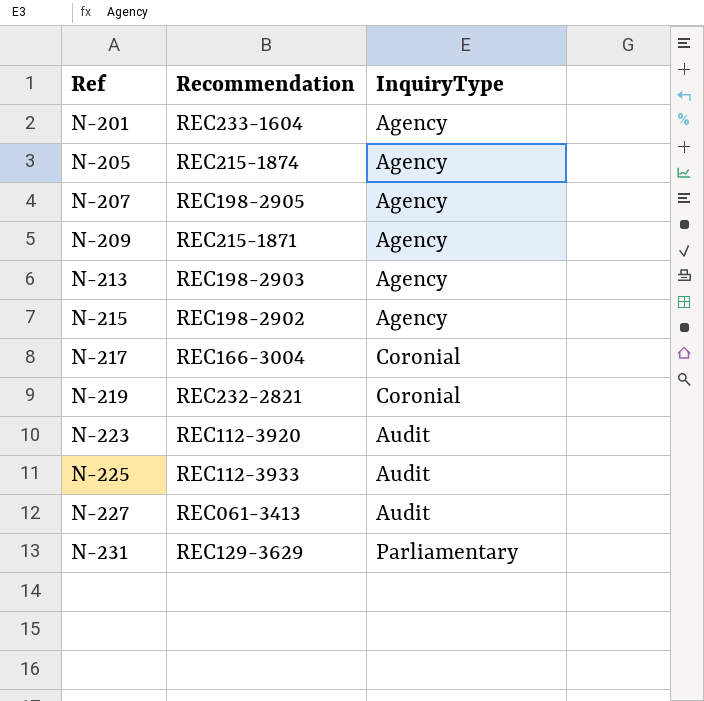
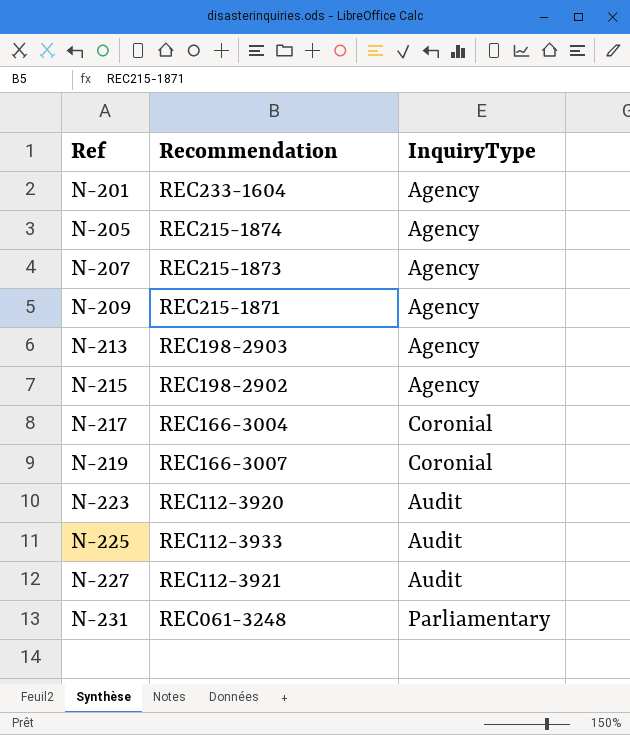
N-207 | Recommendation: REC198-2905 -> REC215-1873
N-219 | Recommendation: REC232-2821 -> REC166-3007
N-227 | Recommendation: REC061-3413 -> REC112-3921
N-231 | Recommendation: REC129-3629 -> REC061-3248

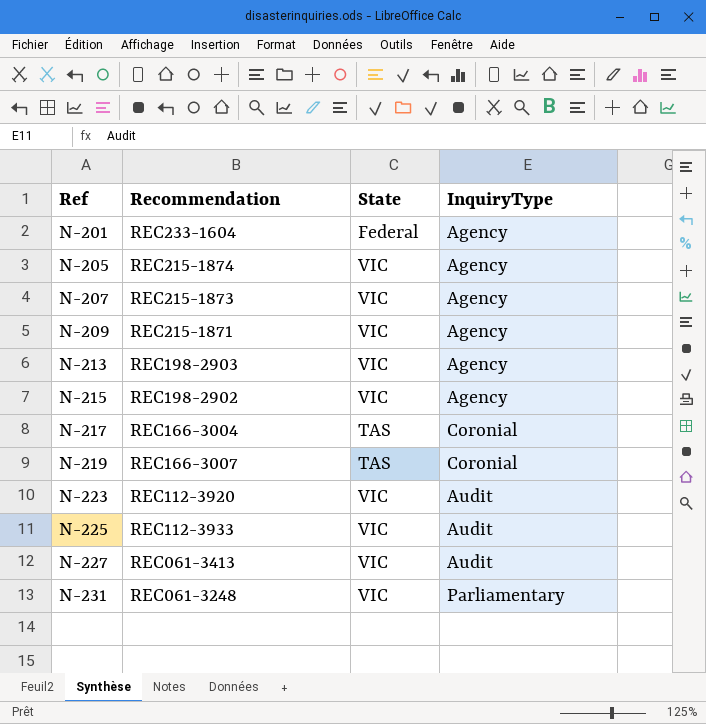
column State | position: none -> 3
N-227 | Recommendation: REC112-3921 -> REC061-3413

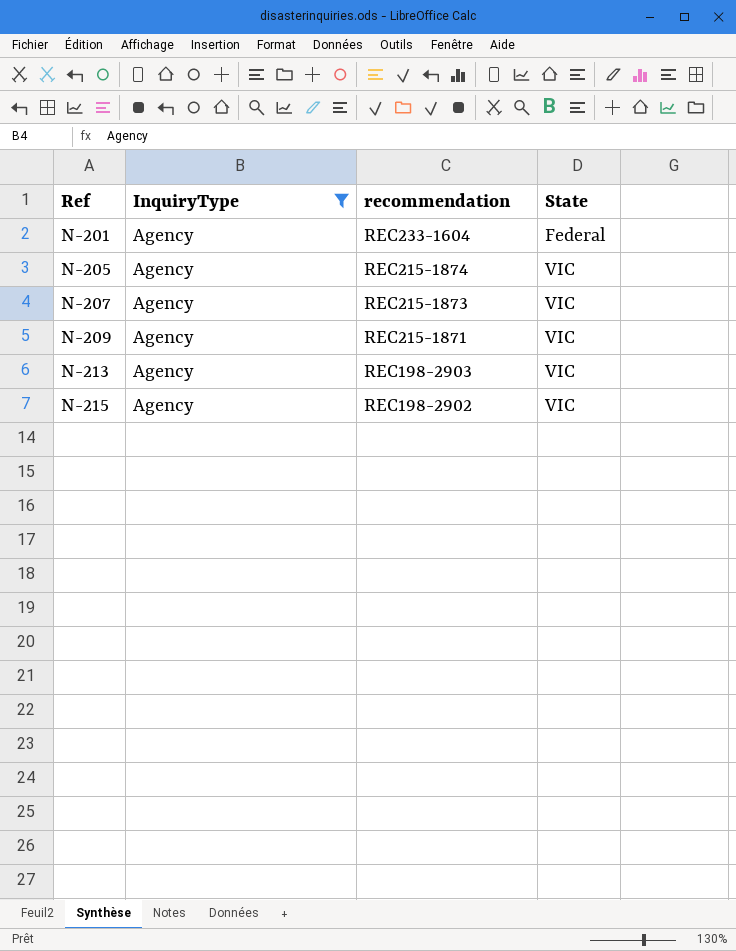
filter: none -> InquiryType = Agency
column InquiryType | position: 4 -> 2
column name: Recommendation -> recommendation

